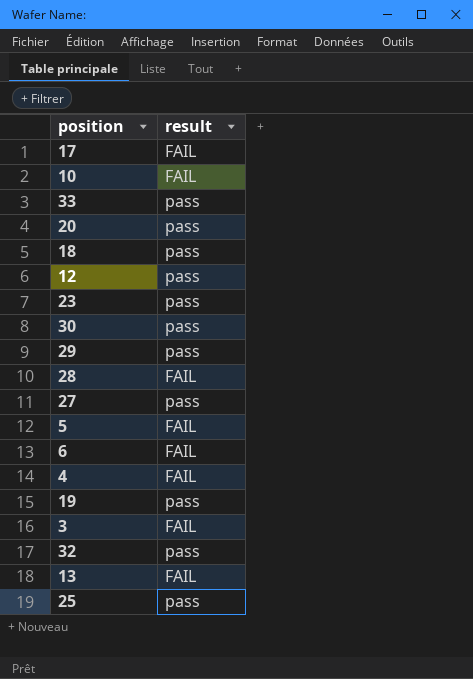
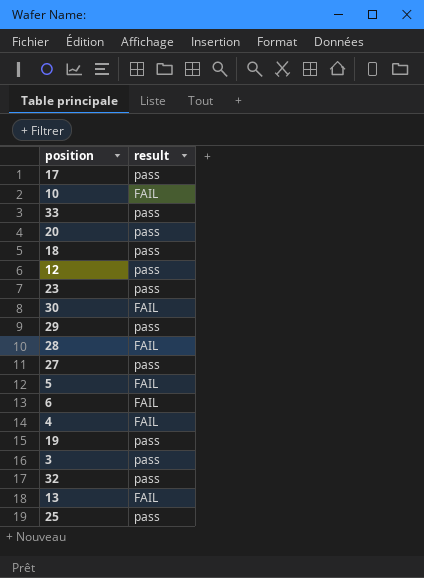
17 | result: FAIL -> pass
30 | result: pass -> FAIL
3 | result: FAIL -> pass

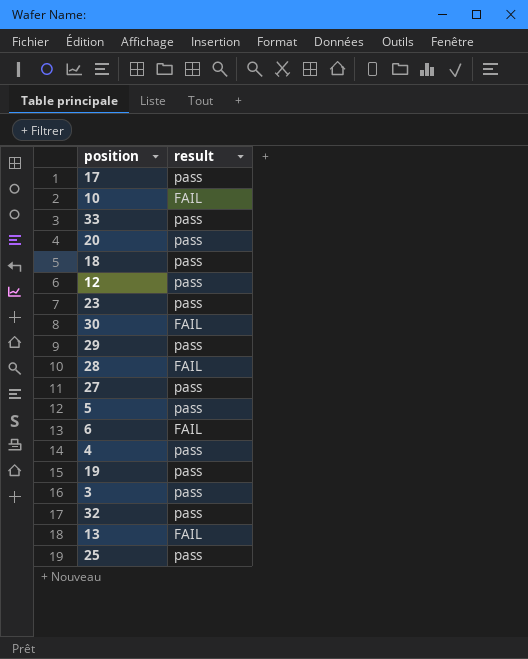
5 | result: FAIL -> pass
4 | result: FAIL -> pass

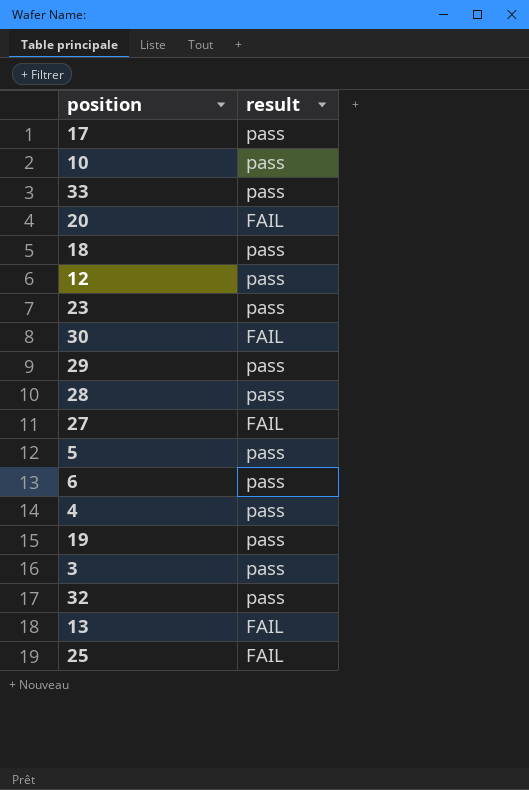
10 | result: FAIL -> pass
20 | result: pass -> FAIL
28 | result: FAIL -> pass
27 | result: pass -> FAIL
6 | result: FAIL -> pass
25 | result: pass -> FAIL

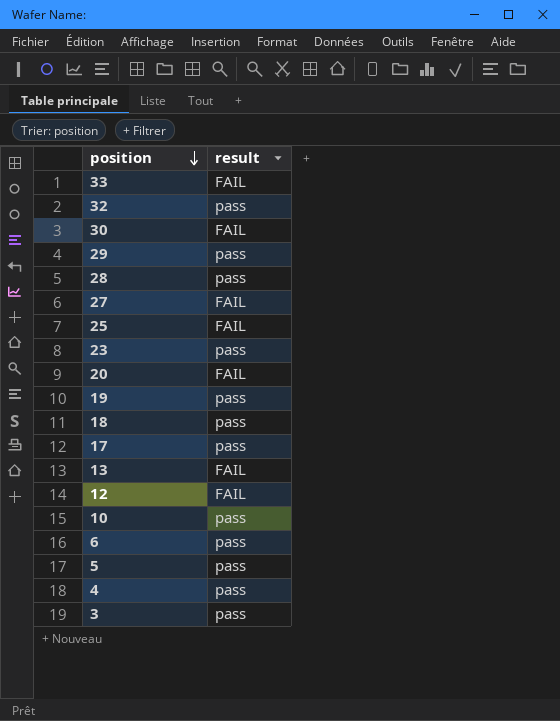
row order: none -> position descending
33 | result: pass -> FAIL
12 | result: pass -> FAIL

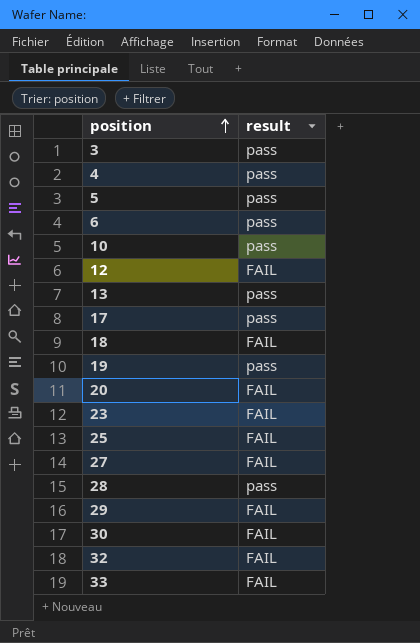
row order: position descending -> position ascending
13 | result: FAIL -> pass
18 | result: pass -> FAIL
23 | result: pass -> FAIL
29 | result: pass -> FAIL
32 | result: pass -> FAIL

